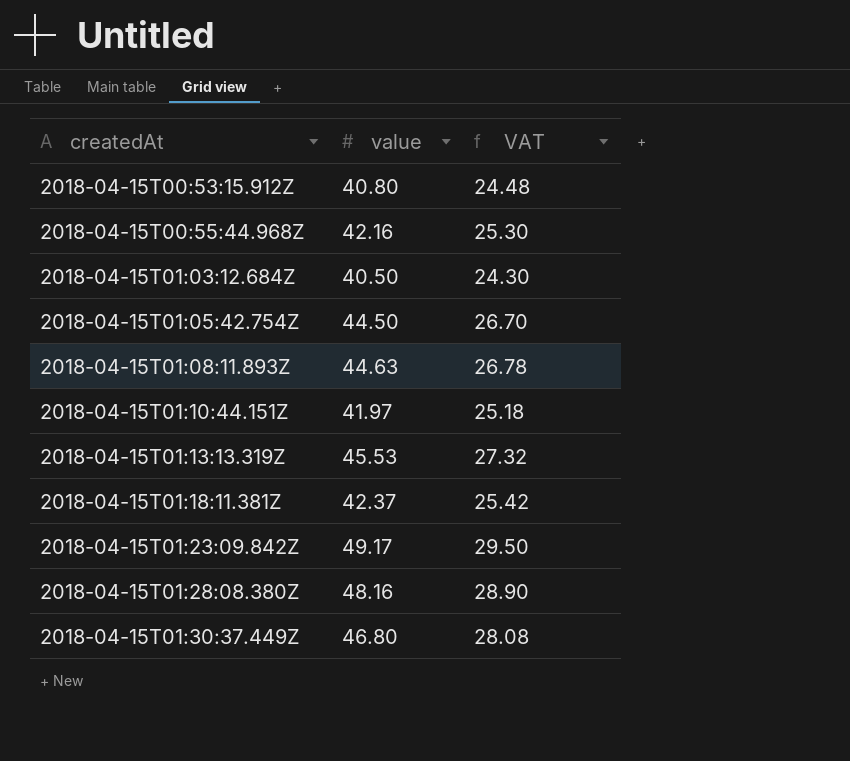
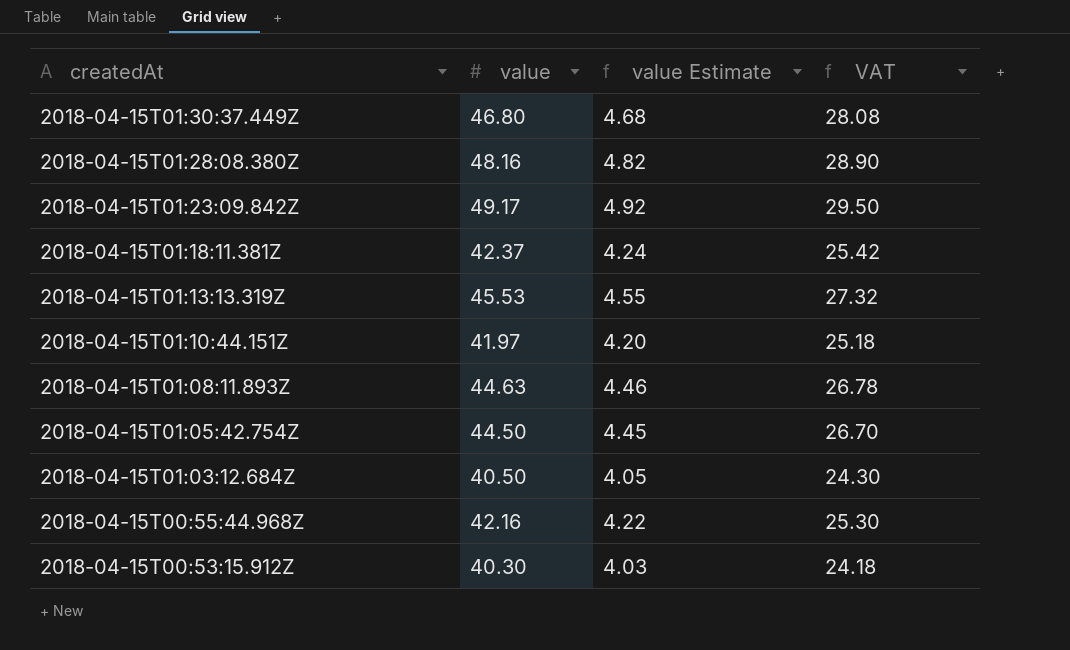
row order: createdAt ascending -> createdAt descending
column value Estimate | formula: none -> [value] * 0.1
2018-04-15T00:53:15.912Z | value: 40.80 -> 40.30
2018-04-15T00:53:15.912Z | VAT: 24.48 -> 24.18

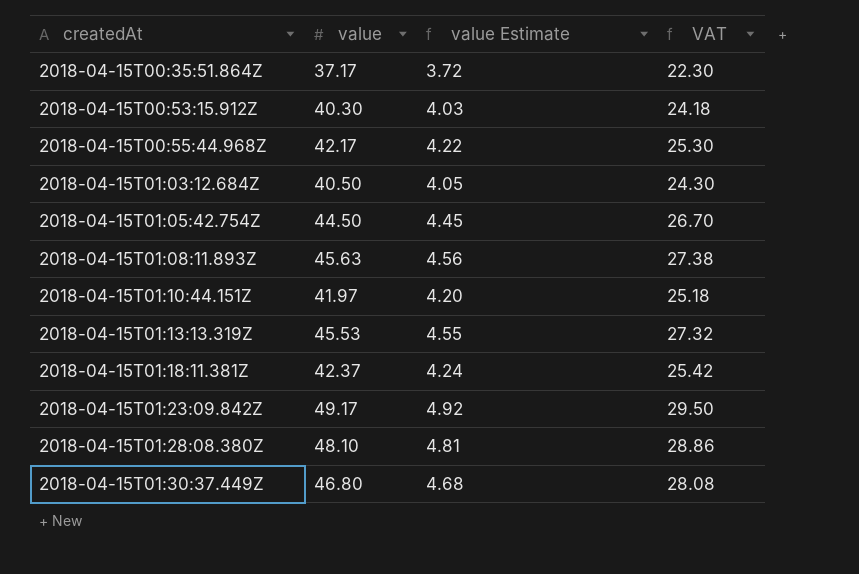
row order: createdAt descending -> createdAt ascending
row 2018-04-15T00:35:51.864Z: none -> 37.17 | 3.72 | 22.30
2018-04-15T00:55:44.968Z | value: 42.16 -> 42.17
2018-04-15T01:08:11.893Z | value: 44.63 -> 45.63
2018-04-15T01:08:11.893Z | value Estimate: 4.46 -> 4.56
2018-04-15T01:08:11.893Z | VAT: 26.78 -> 27.38
2018-04-15T01:28:08.380Z | value: 48.16 -> 48.10
2018-04-15T01:28:08.380Z | value Estimate: 4.82 -> 4.81
2018-04-15T01:28:08.380Z | VAT: 28.90 -> 28.86

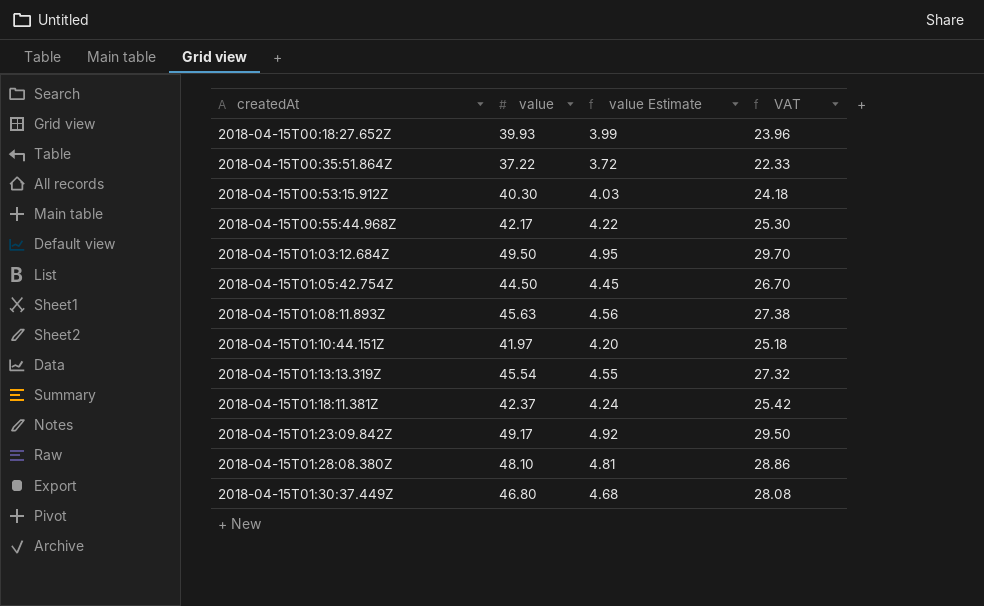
row 2018-04-15T00:18:27.652Z: none -> 39.93 | 3.99 | 23.96
2018-04-15T00:35:51.864Z | value: 37.17 -> 37.22
2018-04-15T00:35:51.864Z | VAT: 22.30 -> 22.33
2018-04-15T01:03:12.684Z | value: 40.50 -> 49.50
2018-04-15T01:03:12.684Z | value Estimate: 4.05 -> 4.95
2018-04-15T01:03:12.684Z | VAT: 24.30 -> 29.70
2018-04-15T01:13:13.319Z | value: 45.53 -> 45.54

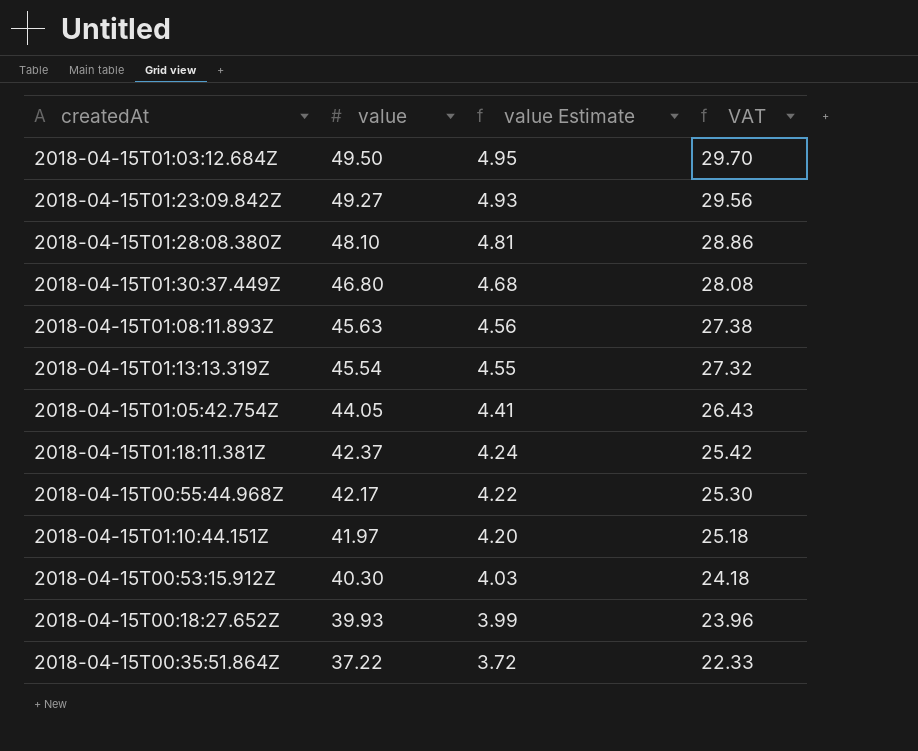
row order: createdAt ascending -> value descending
2018-04-15T01:23:09.842Z | value: 49.17 -> 49.27
2018-04-15T01:23:09.842Z | value Estimate: 4.92 -> 4.93
2018-04-15T01:23:09.842Z | VAT: 29.50 -> 29.56
2018-04-15T01:05:42.754Z | value: 44.50 -> 44.05
2018-04-15T01:05:42.754Z | value Estimate: 4.45 -> 4.41
2018-04-15T01:05:42.754Z | VAT: 26.70 -> 26.43

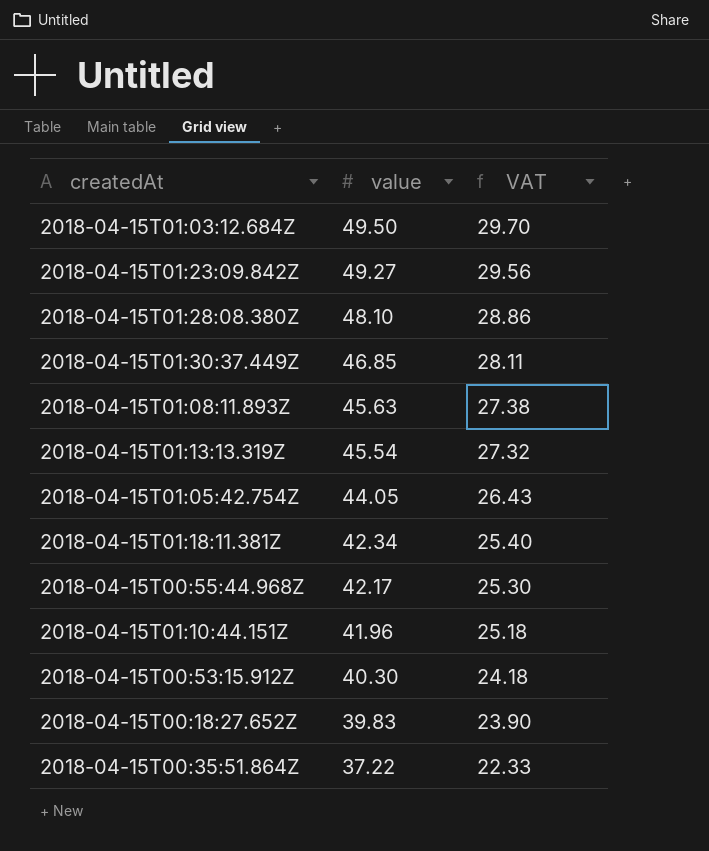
column value Estimate | formula: [value] * 0.1 -> none
2018-04-15T01:30:37.449Z | value: 46.80 -> 46.85
2018-04-15T01:30:37.449Z | VAT: 28.08 -> 28.11
2018-04-15T01:18:11.381Z | value: 42.37 -> 42.34
2018-04-15T01:18:11.381Z | VAT: 25.42 -> 25.40
2018-04-15T01:10:44.151Z | value: 41.97 -> 41.96
2018-04-15T00:18:27.652Z | value: 39.93 -> 39.83
2018-04-15T00:18:27.652Z | VAT: 23.96 -> 23.90

